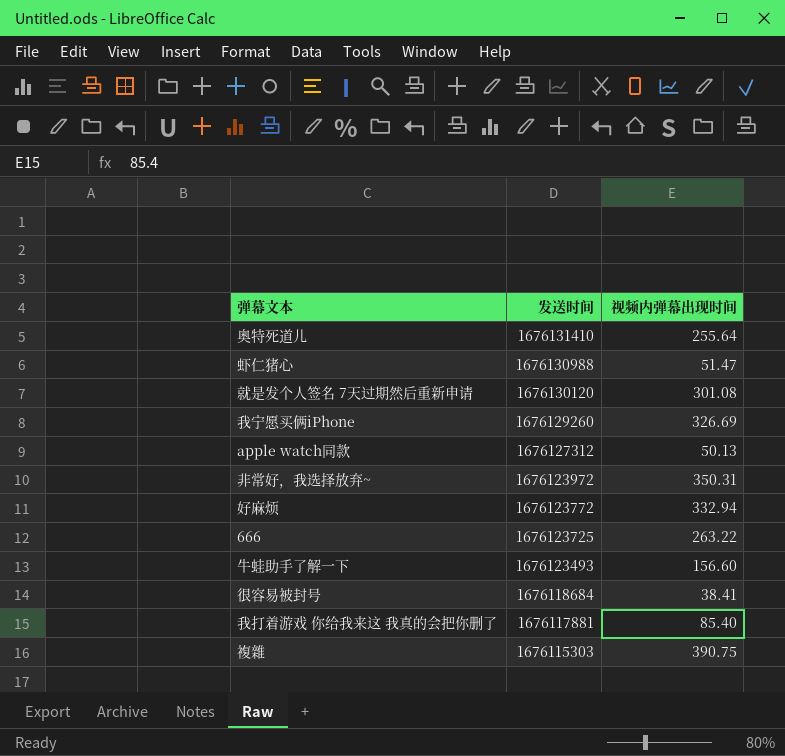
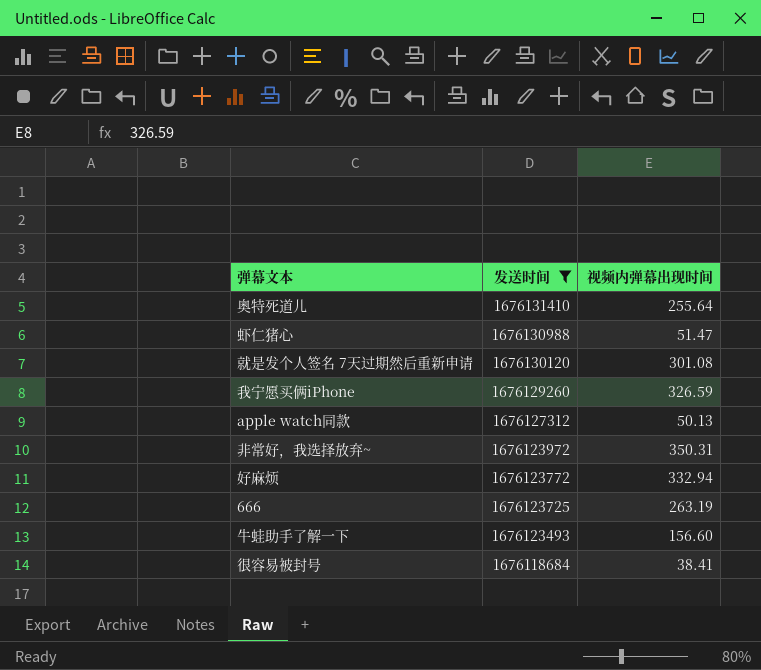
filter: none -> 发送时间 >= 1676118684
我宁愿买俩iPhone | 视频内弹幕出现时间: 326.69 -> 326.59
666 | 视频内弹幕出现时间: 263.22 -> 263.19

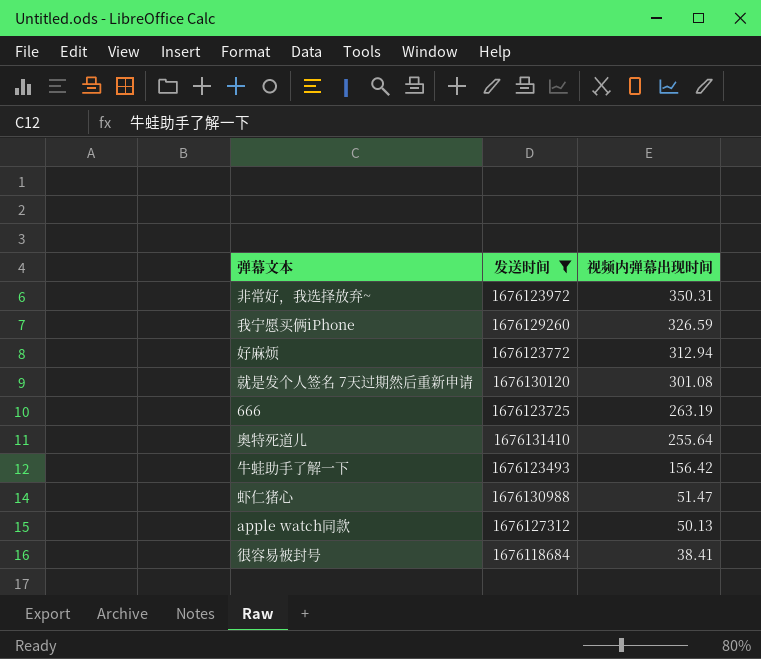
row order: 发送时间 descending -> 视频内弹幕出现时间 descending
好麻烦 | 视频内弹幕出现时间: 332.94 -> 312.94
牛蛙助手了解一下 | 视频内弹幕出现时间: 156.60 -> 156.42

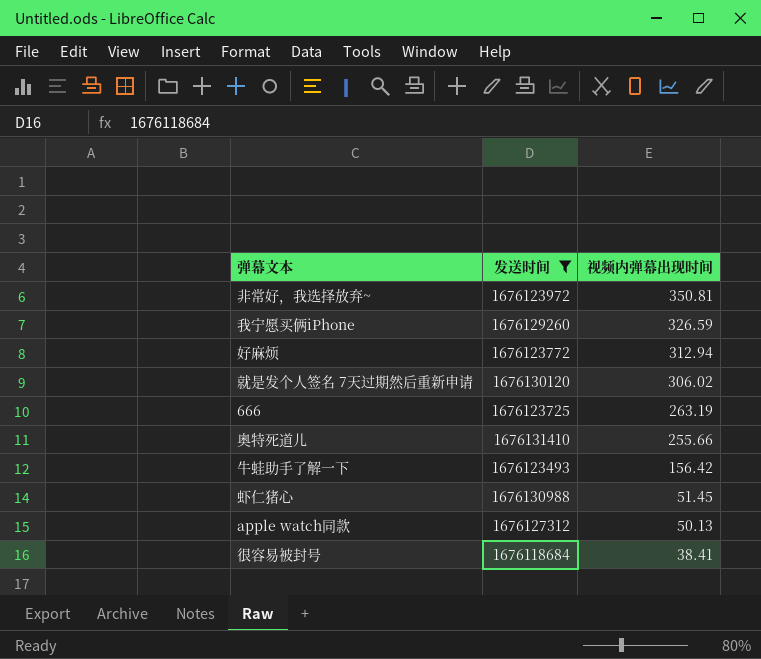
非常好，我选择放弃~ | 视频内弹幕出现时间: 350.31 -> 350.81
就是发个人签名 7天过期然后重新申请 | 视频内弹幕出现时间: 301.08 -> 306.02
奥特死道儿 | 视频内弹幕出现时间: 255.64 -> 255.66
虾仁猪心 | 视频内弹幕出现时间: 51.47 -> 51.45

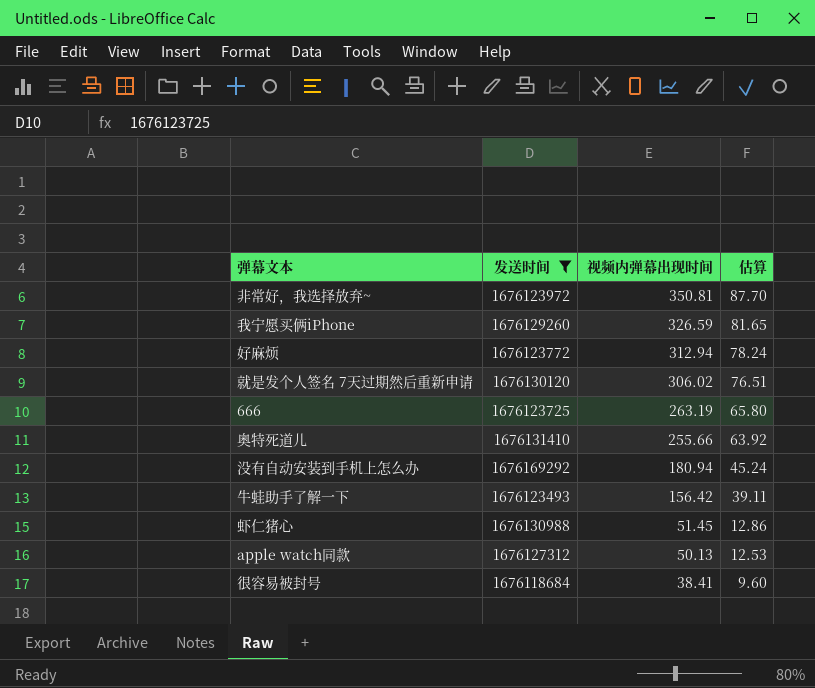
column 估算 | formula: none -> [视频内弹幕出现时间] * 0.25
row 没有自动安装到手机上怎么办: none -> 1676169292 | 180.94 | 45.24

